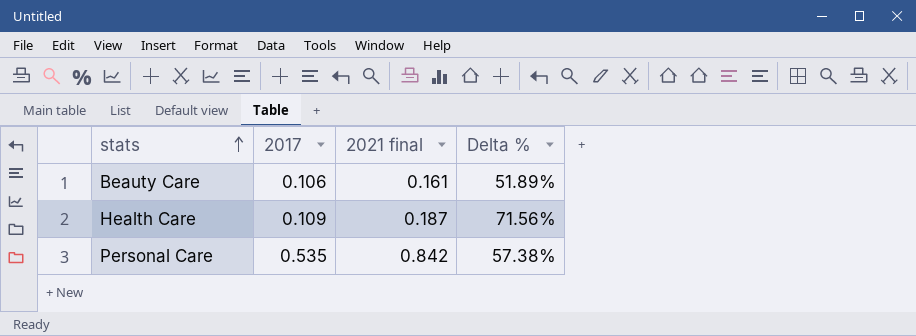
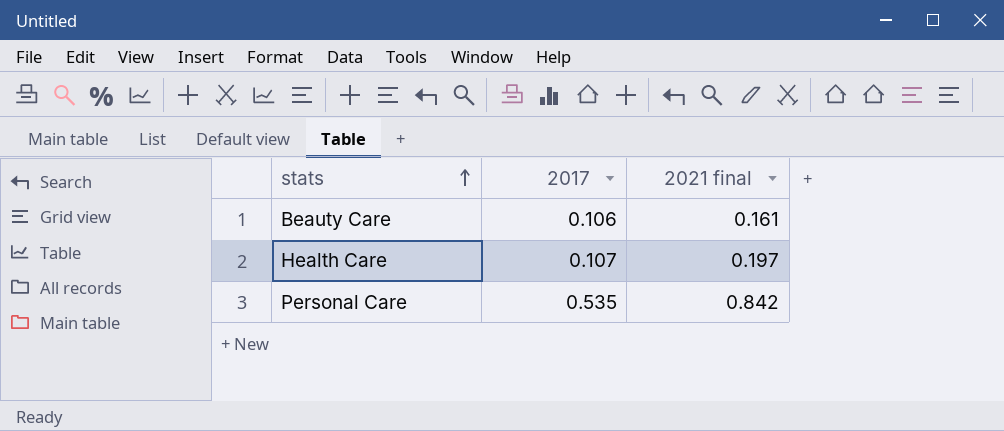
column Delta % | formula: ([2021 final] - [2017]) / [2017] -> none
Health Care | 2017: 0.109 -> 0.107
Health Care | 2021 final: 0.187 -> 0.197

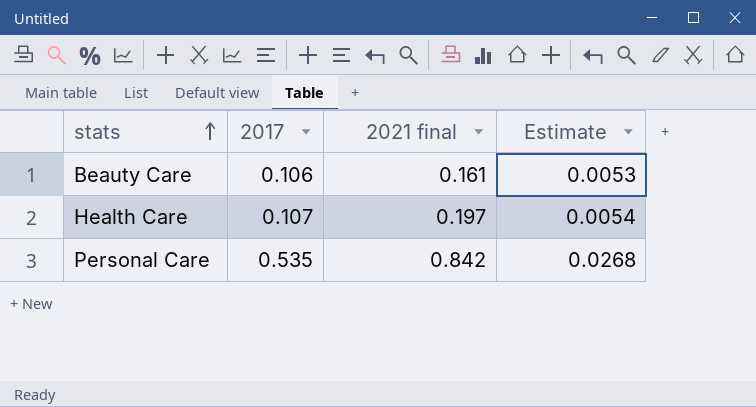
column Estimate | formula: none -> [2017] * 0.05

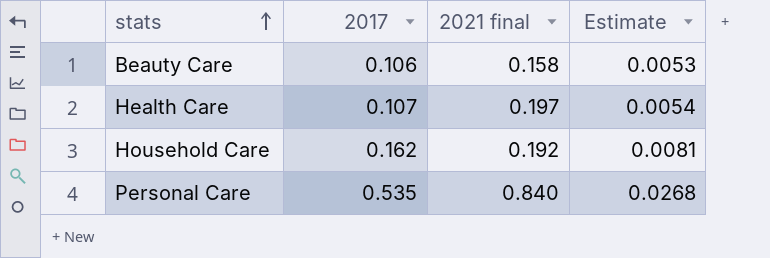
Beauty Care | 2021 final: 0.161 -> 0.158
row Household Care: none -> 0.162 | 0.192 | 0.0081
Personal Care | 2021 final: 0.842 -> 0.840

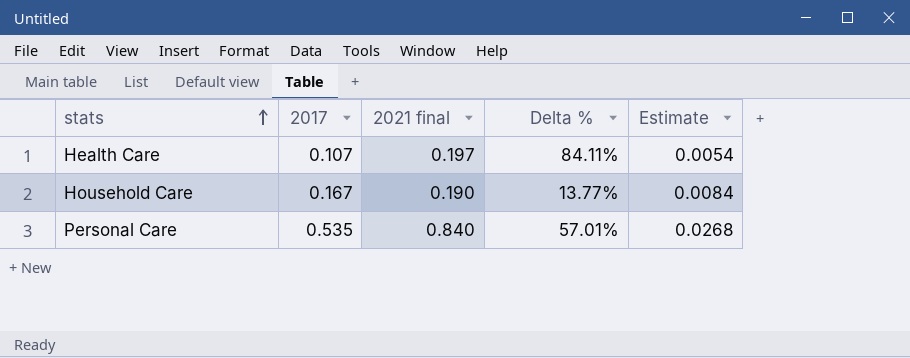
column Delta % | formula: none -> ([2021 final] - [2017]) / [2017]
row Beauty Care: 0.106 | 0.158 | 0.0053 -> none
Household Care | 2017: 0.162 -> 0.167
Household Care | 2021 final: 0.192 -> 0.190
Household Care | Estimate: 0.0081 -> 0.0084

